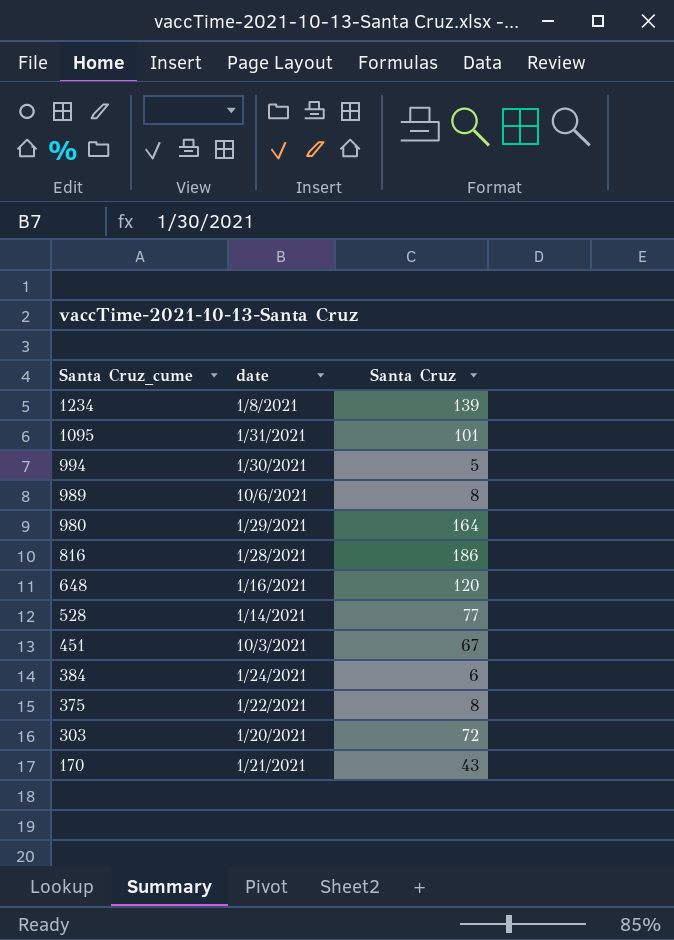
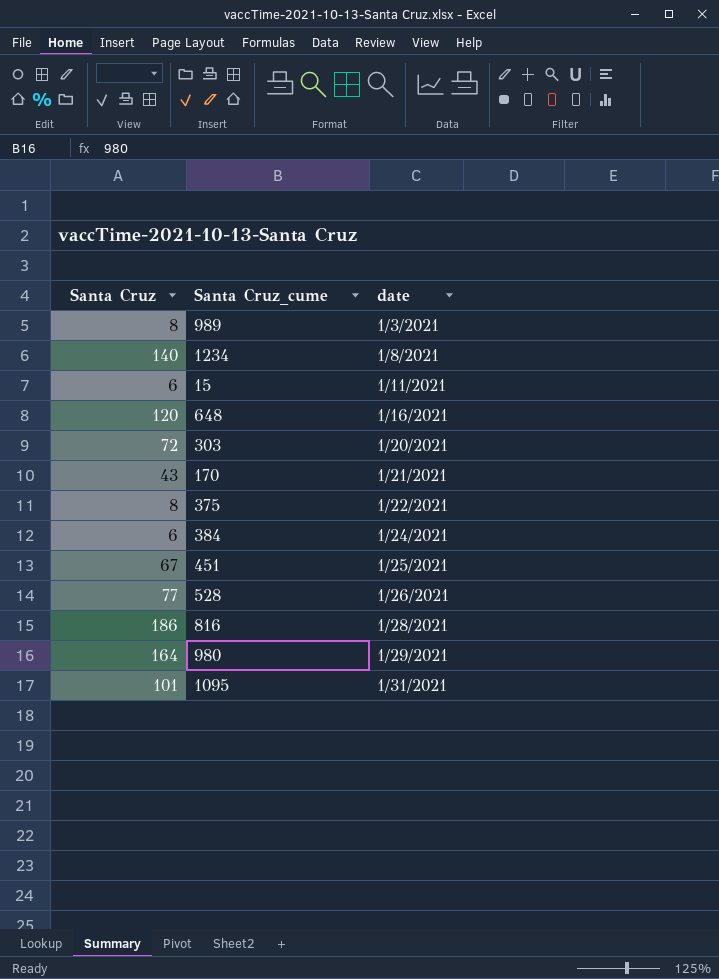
row order: Santa Cruz_cume descending -> date ascending
column Santa Cruz | position: 3 -> 1
row 994: 1/30/2021 | 5 -> none
989 | date: 10/6/2021 -> 1/3/2021
1234 | Santa Cruz: 139 -> 140
row 15: none -> 6 | 1/11/2021
451 | date: 10/3/2021 -> 1/25/2021
528 | date: 1/14/2021 -> 1/26/2021

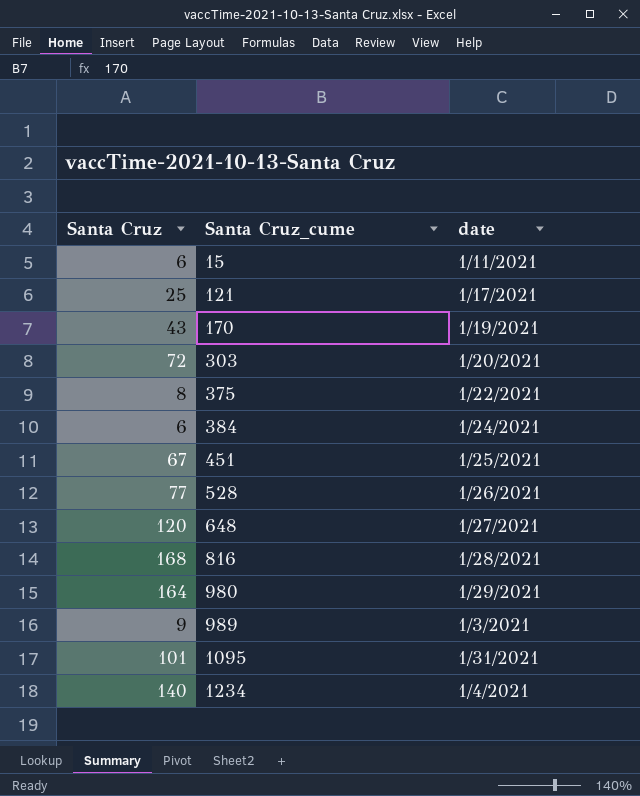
row order: date ascending -> Santa Cruz_cume ascending
row 121: none -> 25 | 1/17/2021
170 | date: 1/21/2021 -> 1/19/2021
648 | date: 1/16/2021 -> 1/27/2021
816 | Santa Cruz: 186 -> 168
989 | Santa Cruz: 8 -> 9
1234 | date: 1/8/2021 -> 1/4/2021

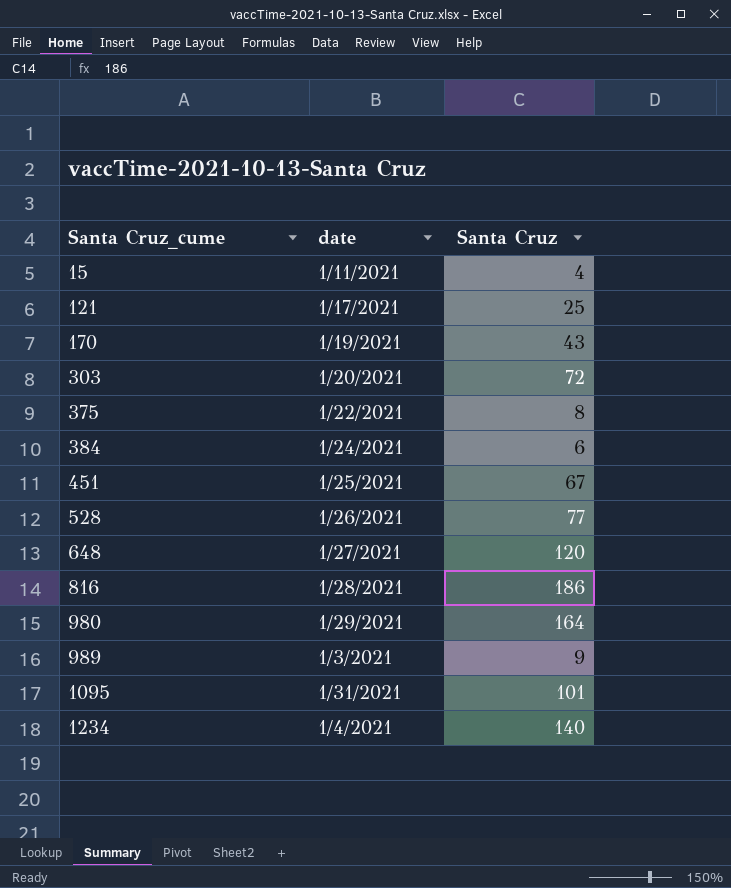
column Santa Cruz | position: 1 -> 3
15 | Santa Cruz: 6 -> 4
816 | Santa Cruz: 168 -> 186

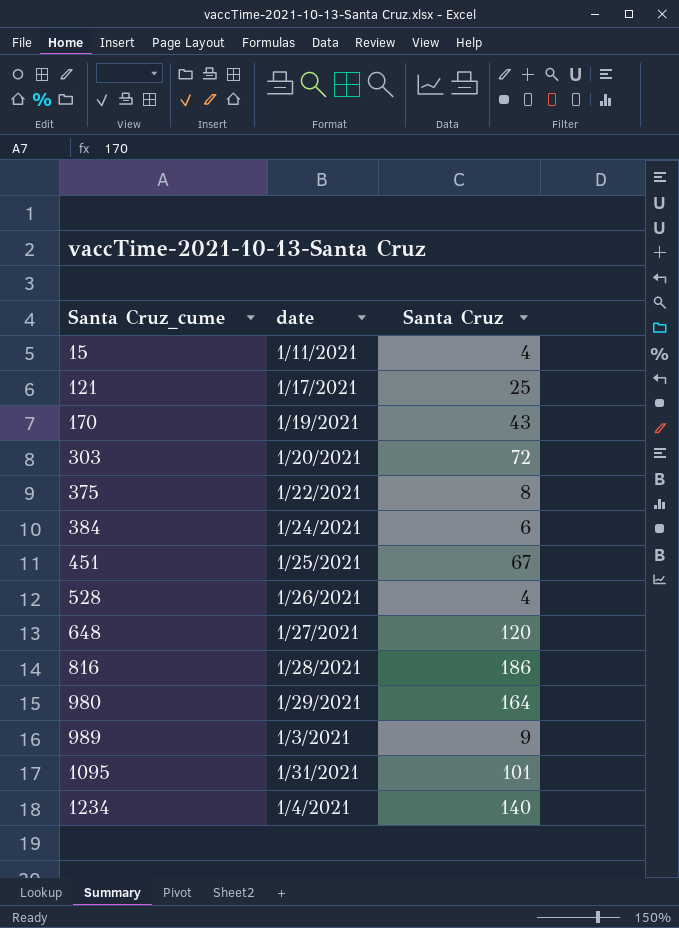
528 | Santa Cruz: 77 -> 4

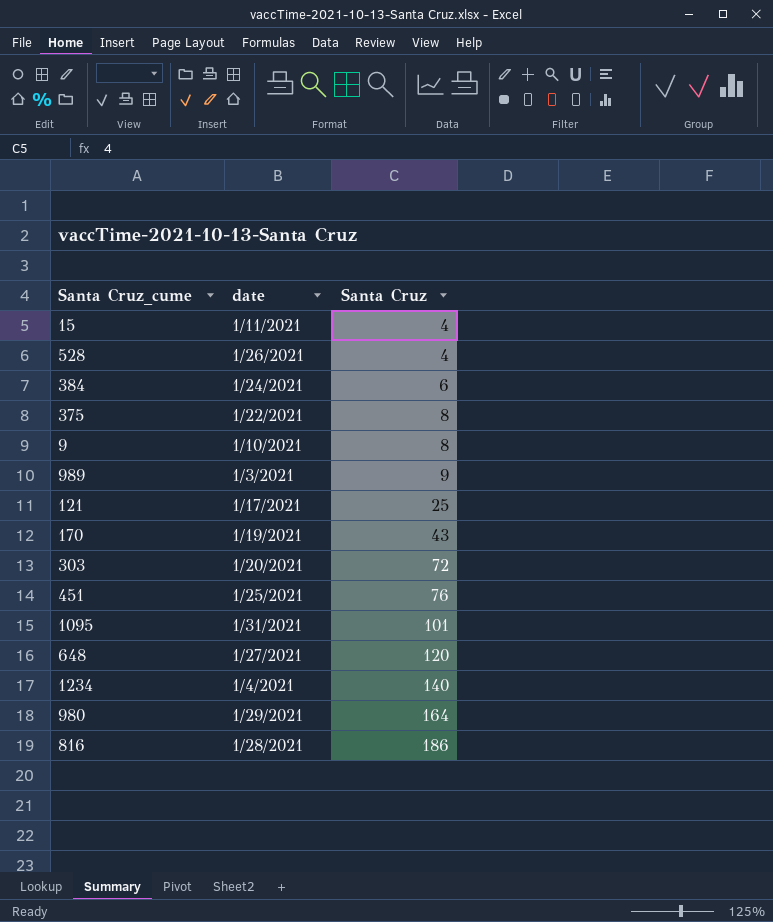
row order: Santa Cruz_cume ascending -> Santa Cruz ascending
row 9: none -> 1/10/2021 | 8
451 | Santa Cruz: 67 -> 76

